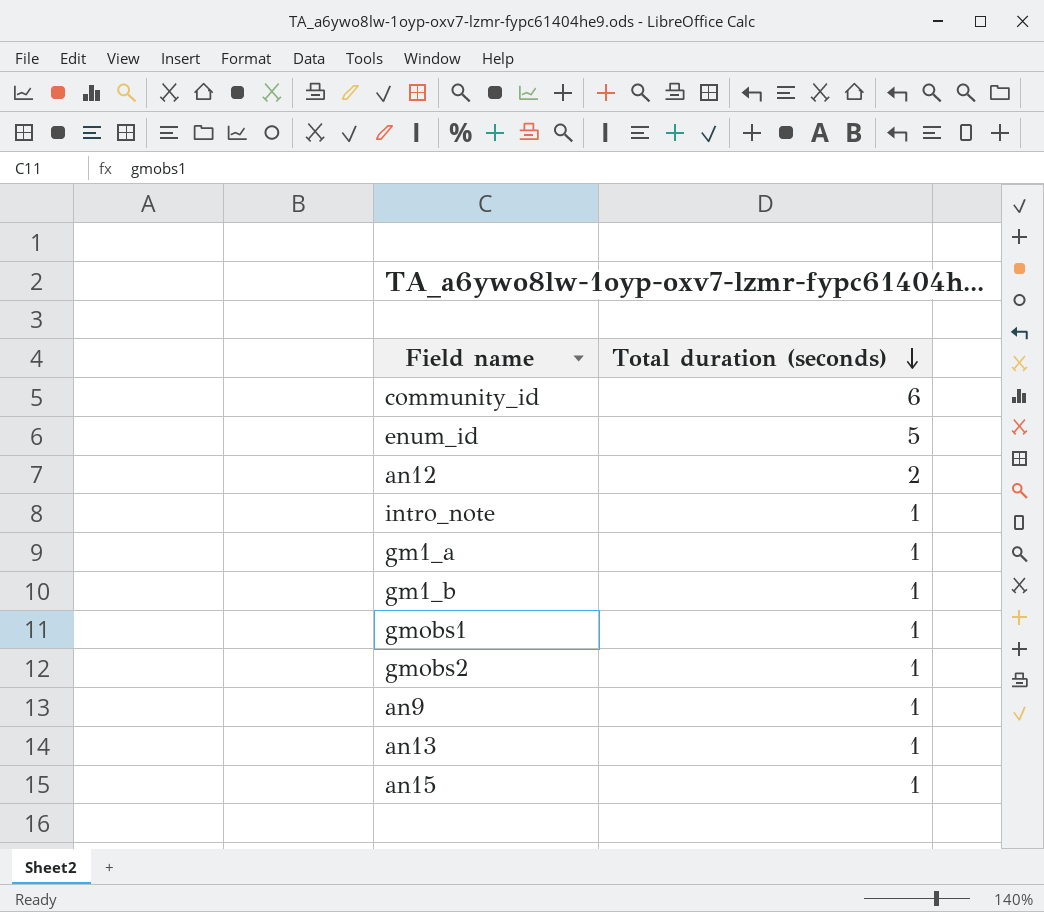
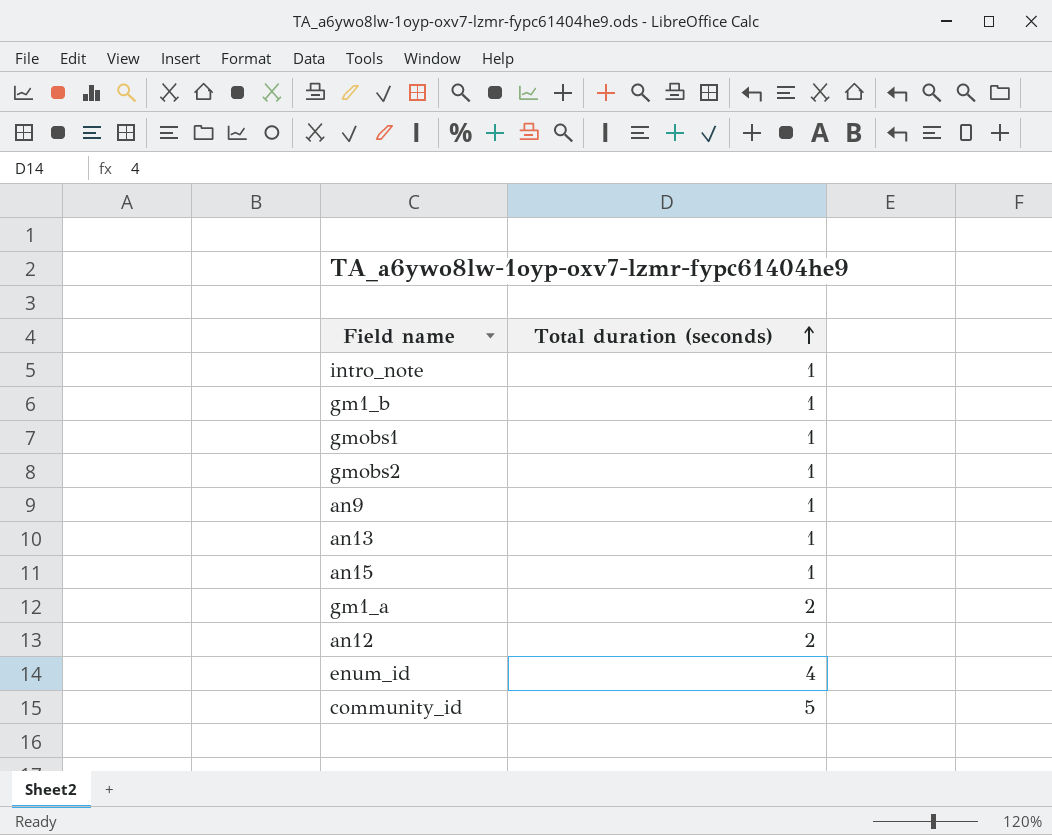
row order: Total duration (seconds) descending -> Total duration (seconds) ascending
gm1_a | Total duration (seconds): 1 -> 2
enum_id | Total duration (seconds): 5 -> 4
community_id | Total duration (seconds): 6 -> 5

